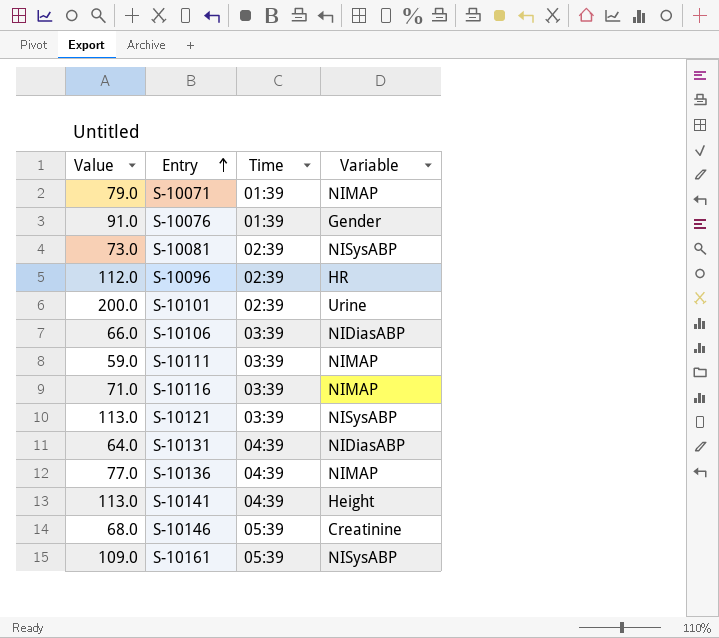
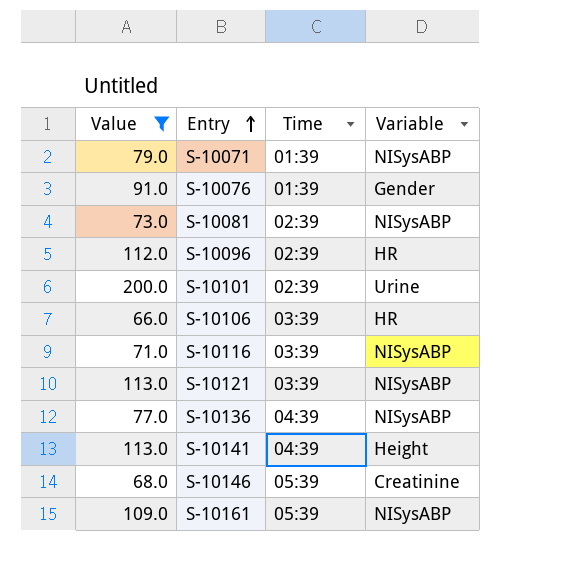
filter: none -> Value >= 66.0
S-10071 | Variable: NIMAP -> NISysABP
S-10106 | Variable: NIDiasABP -> HR
S-10116 | Variable: NIMAP -> NISysABP
S-10136 | Variable: NIMAP -> NISysABP

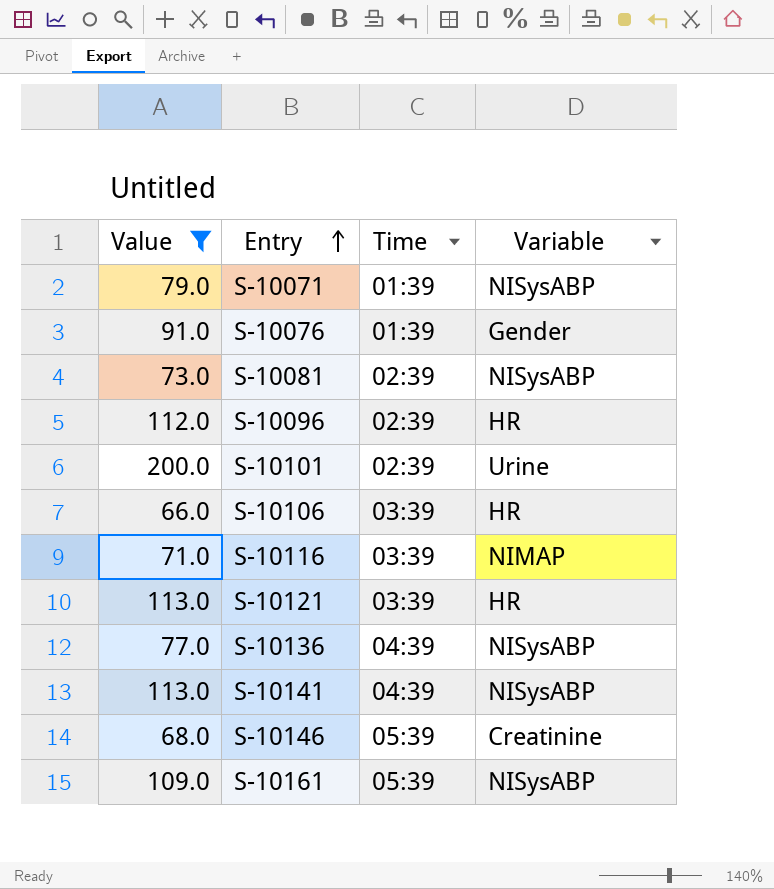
S-10116 | Variable: NISysABP -> NIMAP
S-10121 | Variable: NISysABP -> HR
S-10141 | Variable: Height -> NISysABP

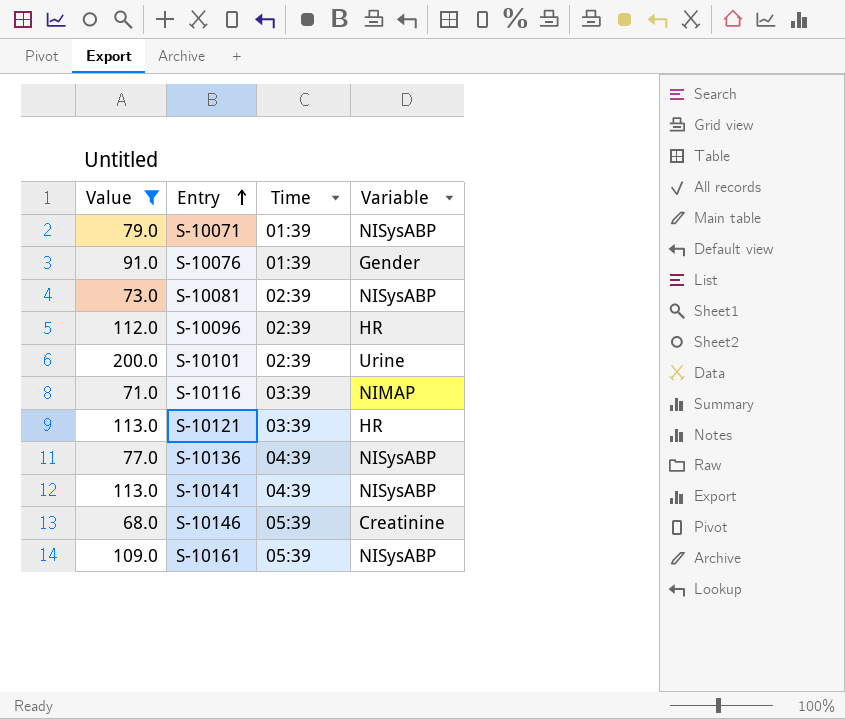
row S-10106: 66.0 | 03:39 | HR -> none

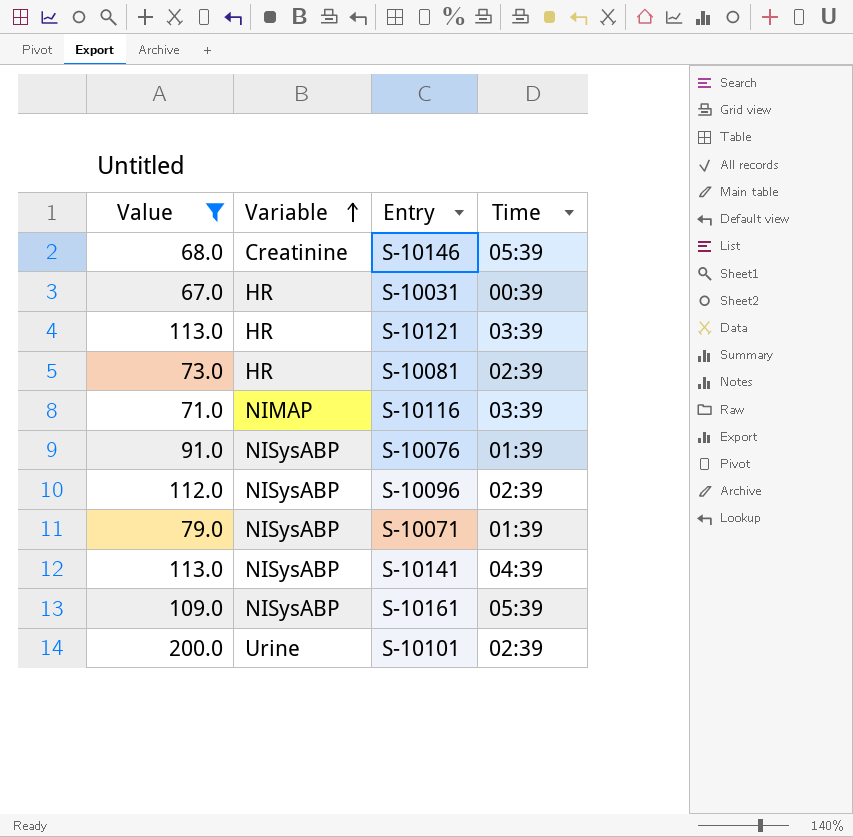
row order: Entry ascending -> Variable ascending
column Variable | position: 4 -> 2
row S-10136: 77.0 | 04:39 | NISysABP -> none
row S-10031: none -> 67.0 | HR | 00:39
S-10081 | Variable: NISysABP -> HR
S-10076 | Variable: Gender -> NISysABP
S-10096 | Variable: HR -> NISysABP

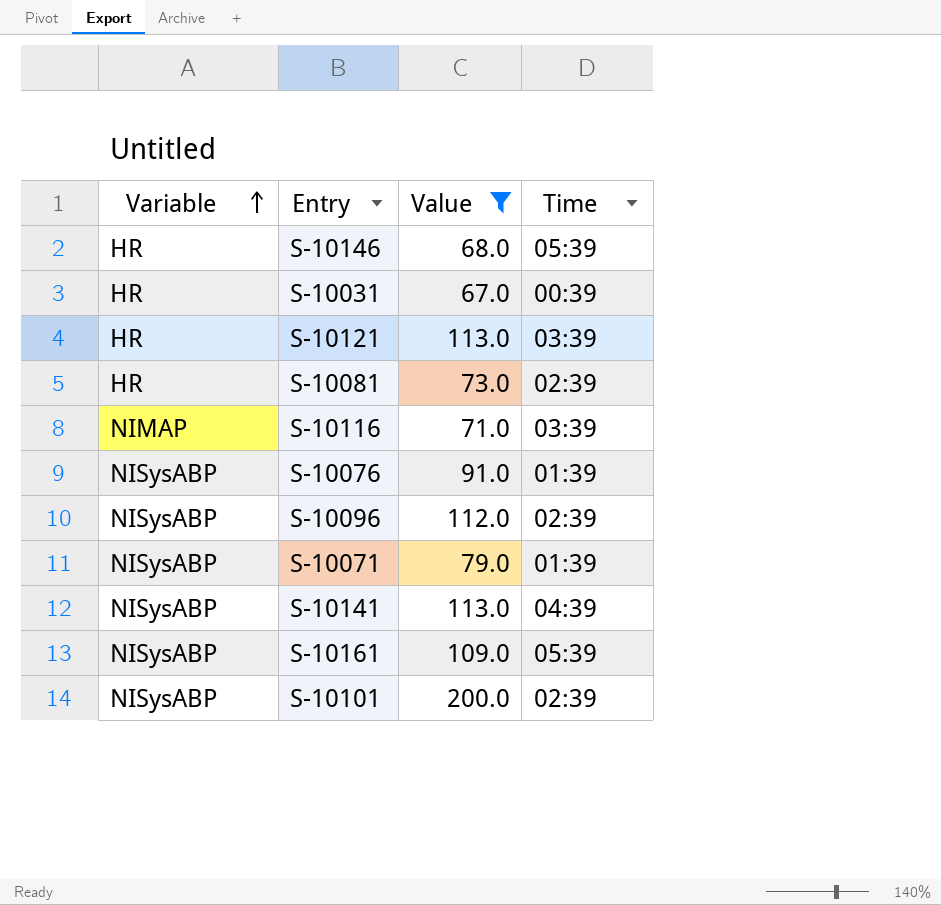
column Value | position: 1 -> 3
S-10146 | Variable: Creatinine -> HR
S-10101 | Variable: Urine -> NISysABP

